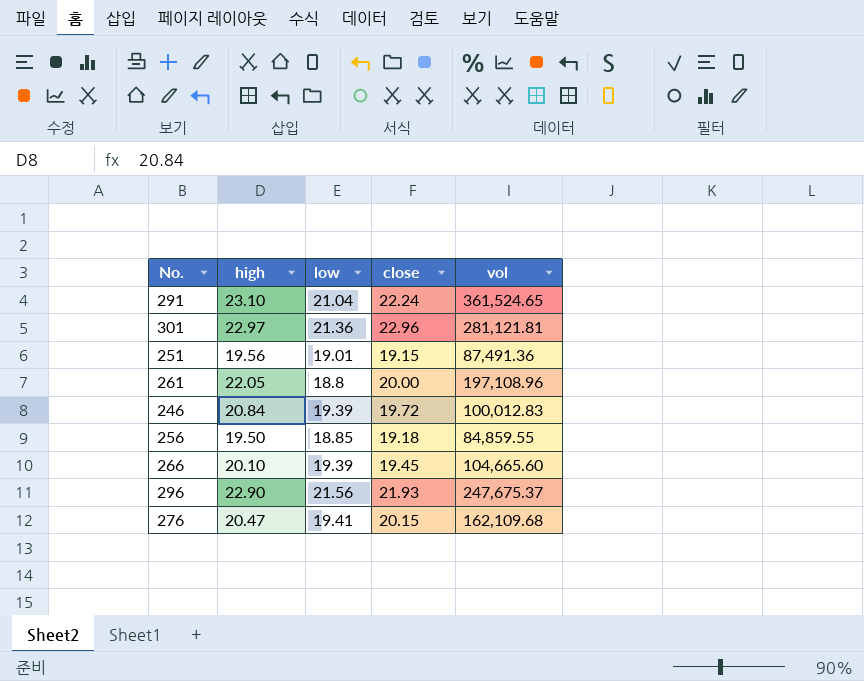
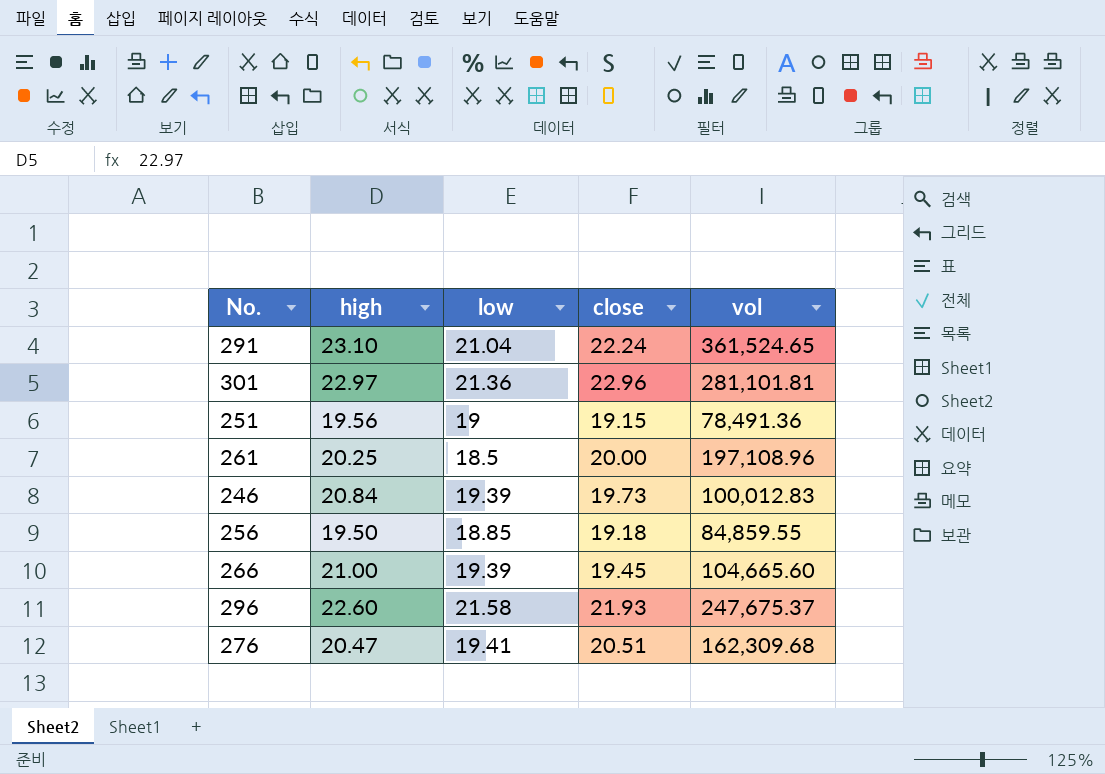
301 | vol: 281,121.81 -> 281,101.81
251 | low: 19.01 -> 19
251 | vol: 87,491.36 -> 78,491.36
261 | high: 22.05 -> 20.25
261 | low: 18.8 -> 18.5
246 | close: 19.72 -> 19.73
266 | high: 20.10 -> 21.00
296 | high: 22.90 -> 22.60
296 | low: 21.56 -> 21.58
276 | close: 20.15 -> 20.51
276 | vol: 162,109.68 -> 162,309.68

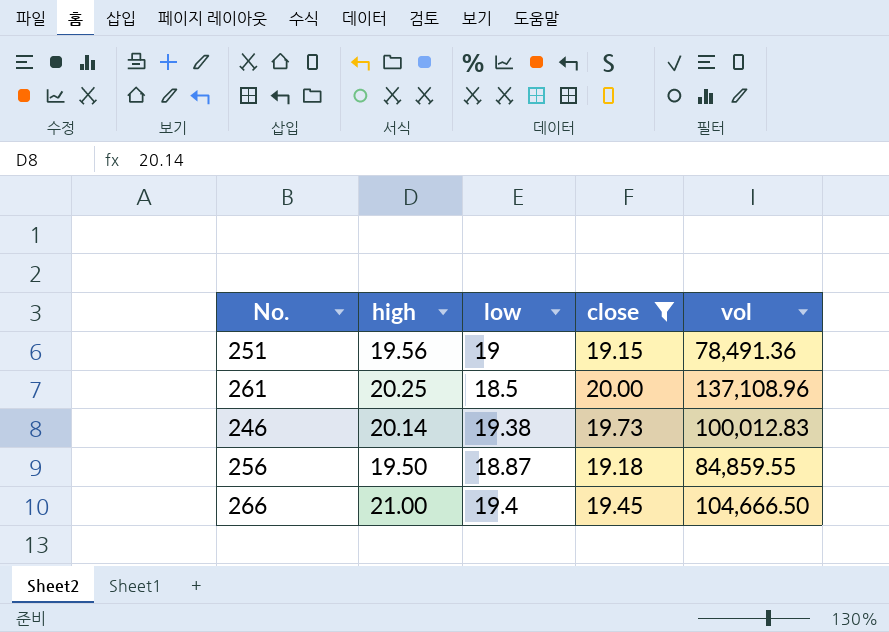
filter: none -> close <= 20.00
261 | vol: 197,108.96 -> 137,108.96
246 | high: 20.84 -> 20.14
246 | low: 19.39 -> 19.38
256 | low: 18.85 -> 18.87
266 | low: 19.39 -> 19.4
266 | vol: 104,665.60 -> 104,666.50

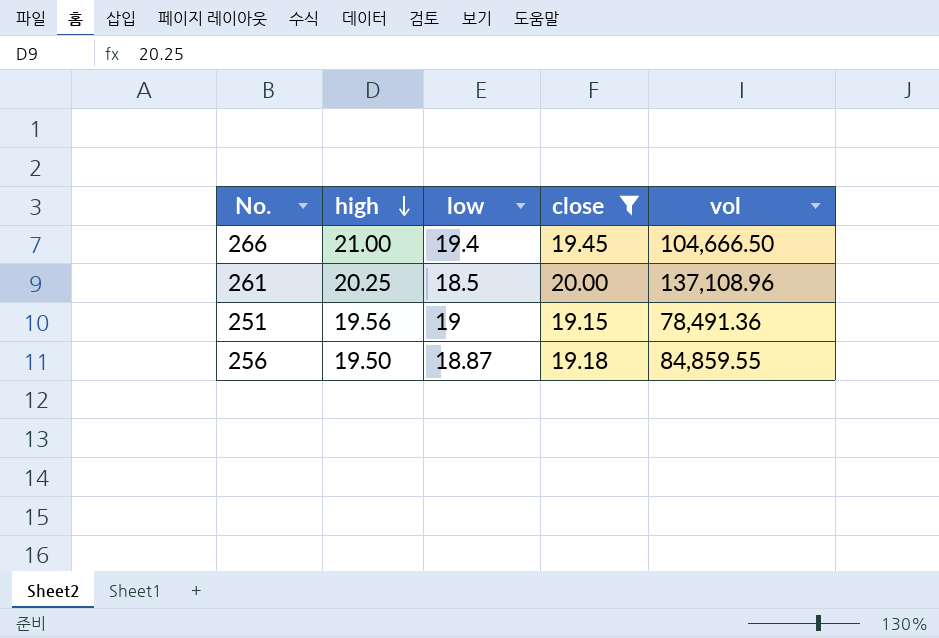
row order: none -> high descending
row 246: 20.14 | 19.38 | 19.73 | 100,012.83 -> none

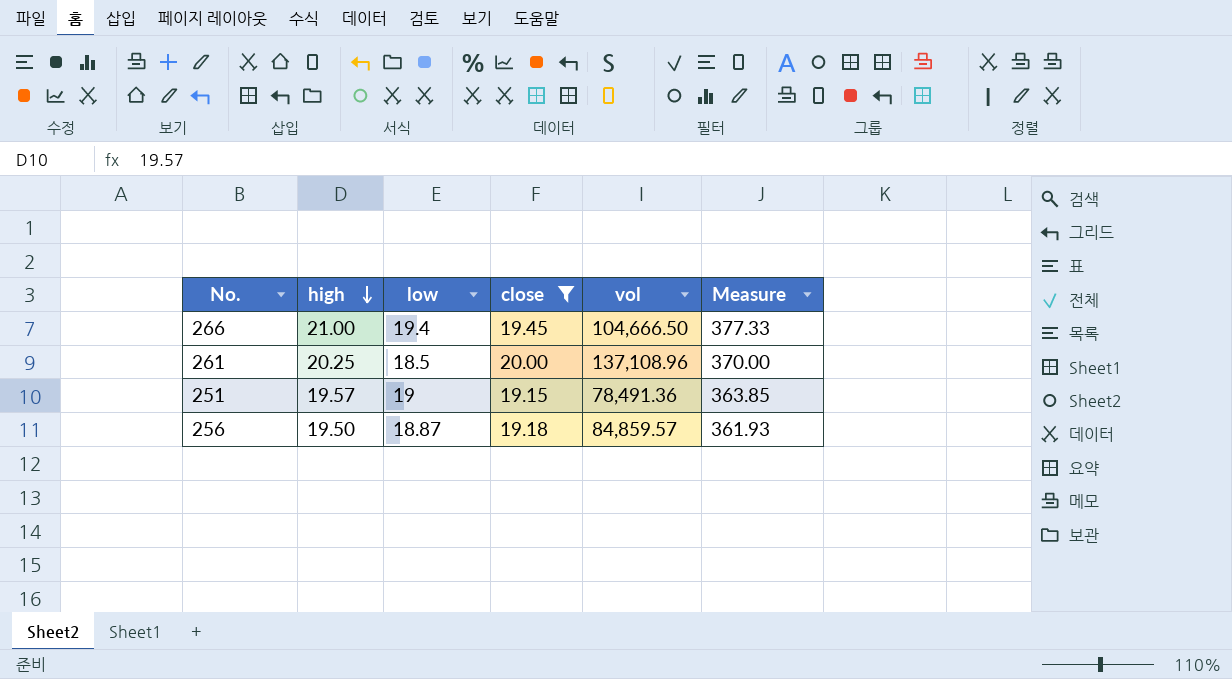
column Measure | formula: none -> [low] * [close]
251 | high: 19.56 -> 19.57
256 | vol: 84,859.55 -> 84,859.57

